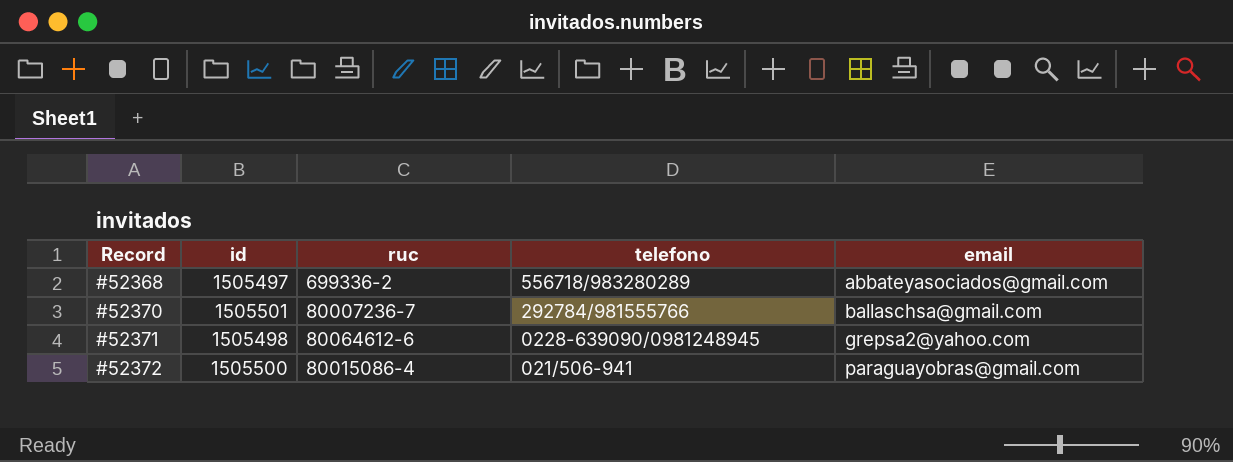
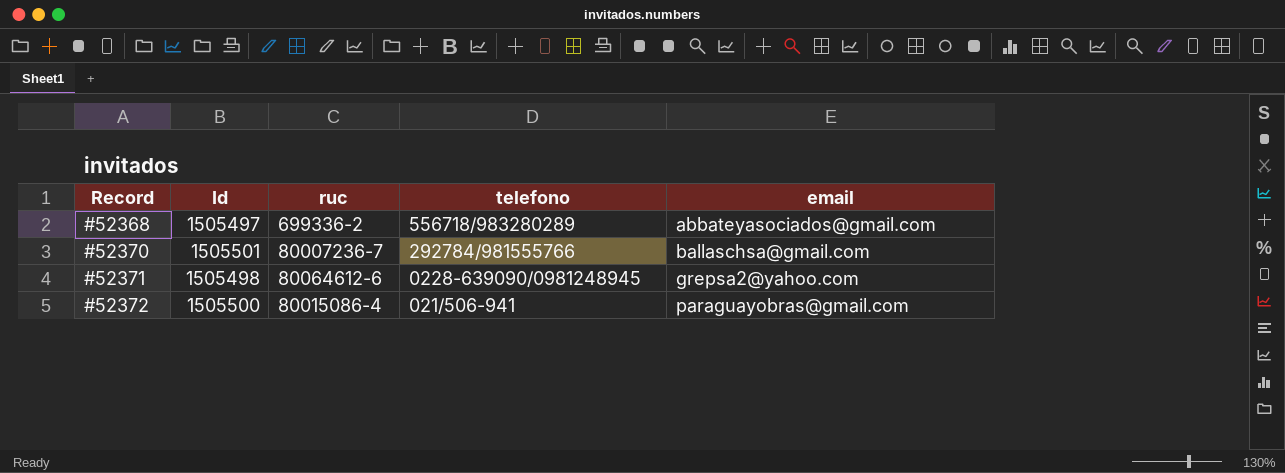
column name: id -> Id

